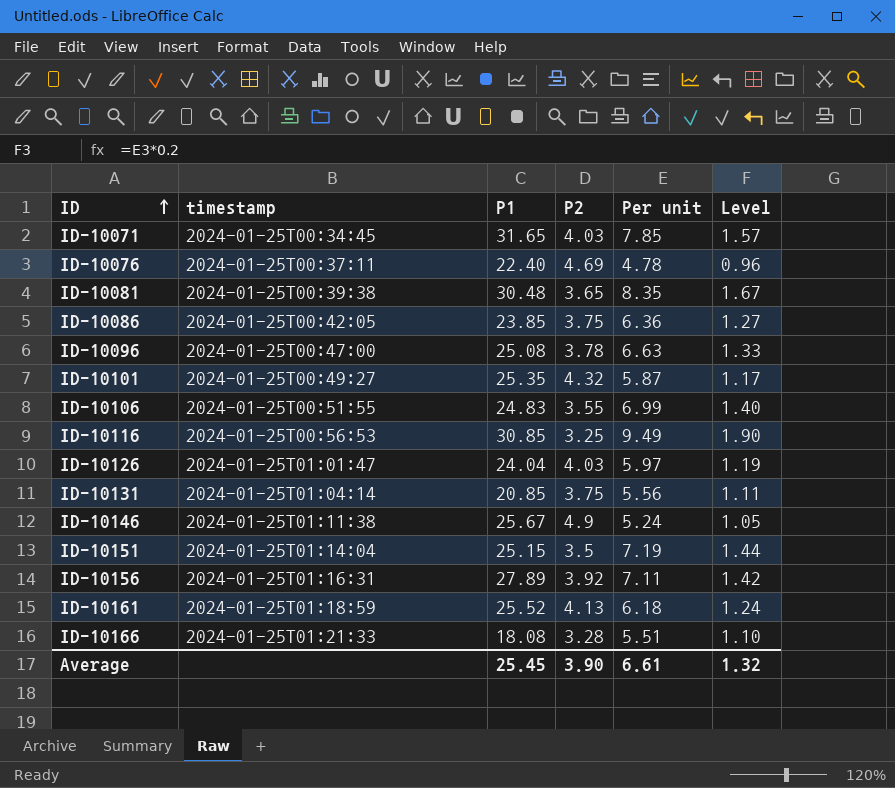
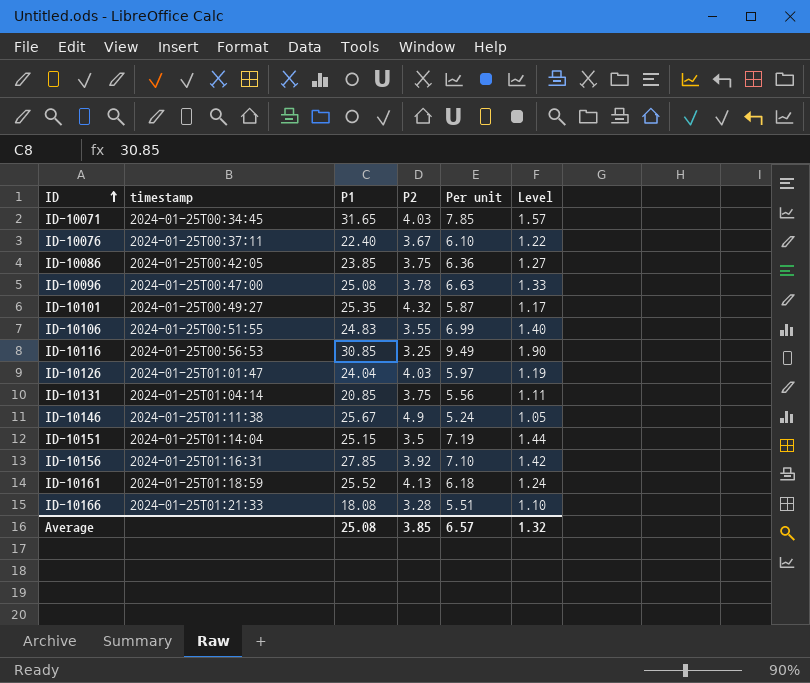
row ID-10081: 2024-01-25T00:39:38 | 30.48 | 3.65 | 8.35 | 1.67 -> none
ID-10076 | P2: 4.69 -> 3.67
ID-10076 | Per unit: 4.78 -> 6.10
ID-10076 | Level: 0.96 -> 1.22
ID-10156 | P1: 27.89 -> 27.85
ID-10156 | Per unit: 7.11 -> 7.10
Average | P1: 25.45 -> 25.08
Average | P2: 3.90 -> 3.85
Average | Per unit: 6.61 -> 6.57

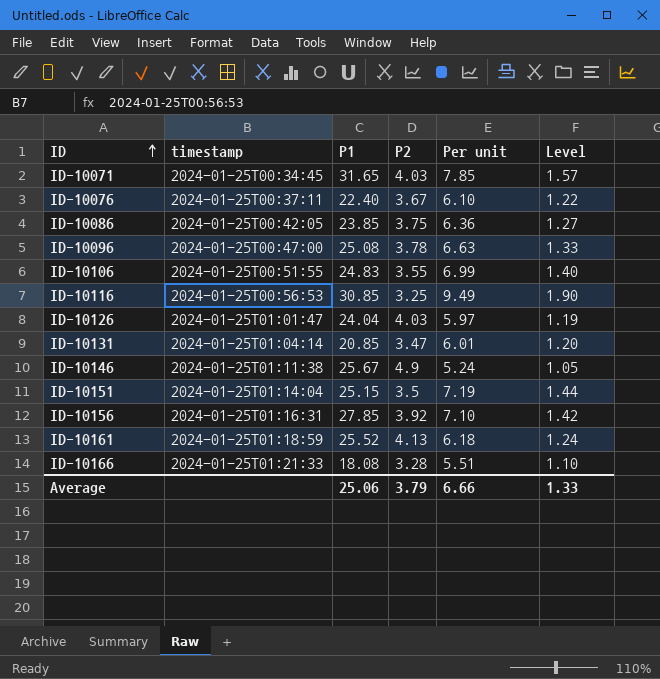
row ID-10101: 2024-01-25T00:49:27 | 25.35 | 4.32 | 5.87 | 1.17 -> none
ID-10131 | P2: 3.75 -> 3.47
ID-10131 | Per unit: 5.56 -> 6.01
ID-10131 | Level: 1.11 -> 1.20
Average | P1: 25.08 -> 25.06
Average | P2: 3.85 -> 3.79
Average | Per unit: 6.57 -> 6.66
Average | Level: 1.32 -> 1.33

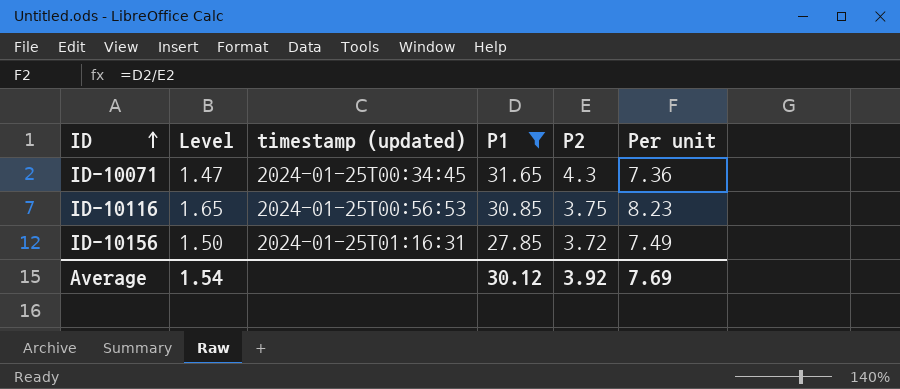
filter: none -> P1 >= 27.85
column Level | position: 6 -> 2
column name: timestamp -> timestamp (updated)
ID-10071 | Level: 1.57 -> 1.47
ID-10071 | P2: 4.03 -> 4.3
ID-10071 | Per unit: 7.85 -> 7.36
ID-10116 | Level: 1.90 -> 1.65
ID-10116 | P2: 3.25 -> 3.75
ID-10116 | Per unit: 9.49 -> 8.23
ID-10156 | Level: 1.42 -> 1.50
ID-10156 | P2: 3.92 -> 3.72
ID-10156 | Per unit: 7.10 -> 7.49
Average | Level: 1.33 -> 1.54
Average | P1: 25.06 -> 30.12
Average | P2: 3.79 -> 3.92
Average | Per unit: 6.66 -> 7.69

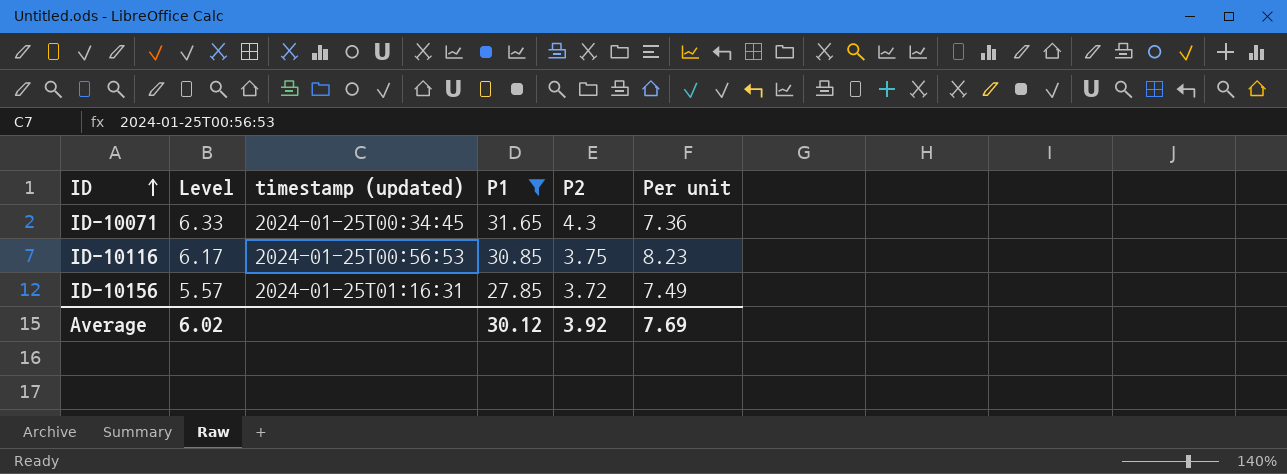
column Level | formula: [Per unit] * 0.2 -> [P1] * 0.2
Average | Level: 1.54 -> 6.02

